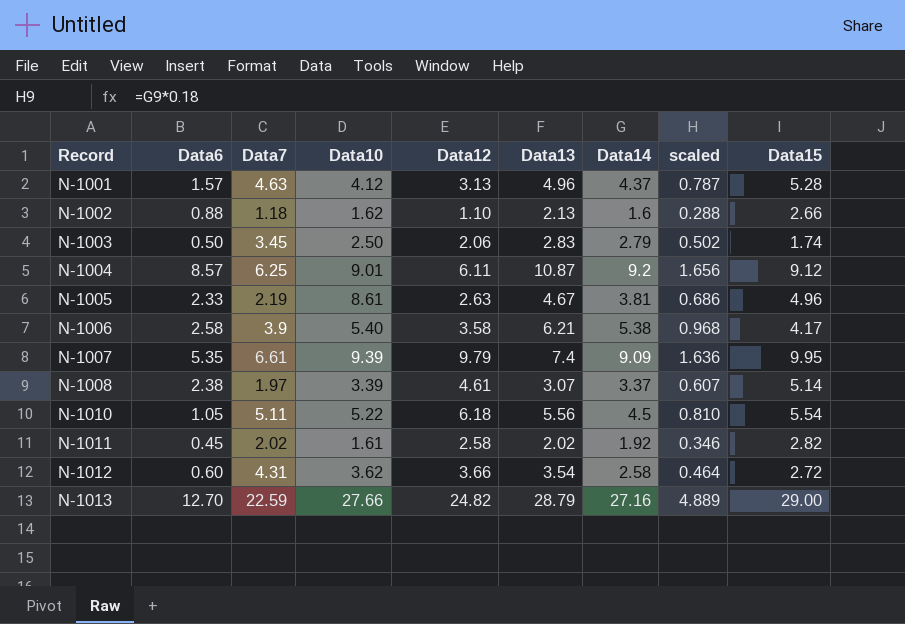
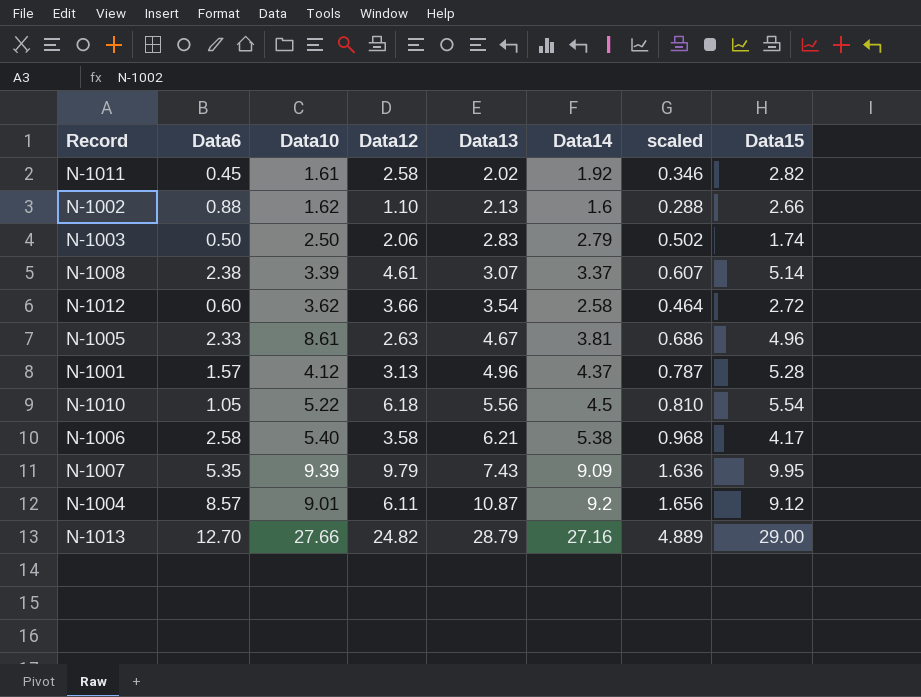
row order: Record ascending -> Data13 ascending
column Data7 | position: 3 -> none
N-1007 | Data13: 7.4 -> 7.43

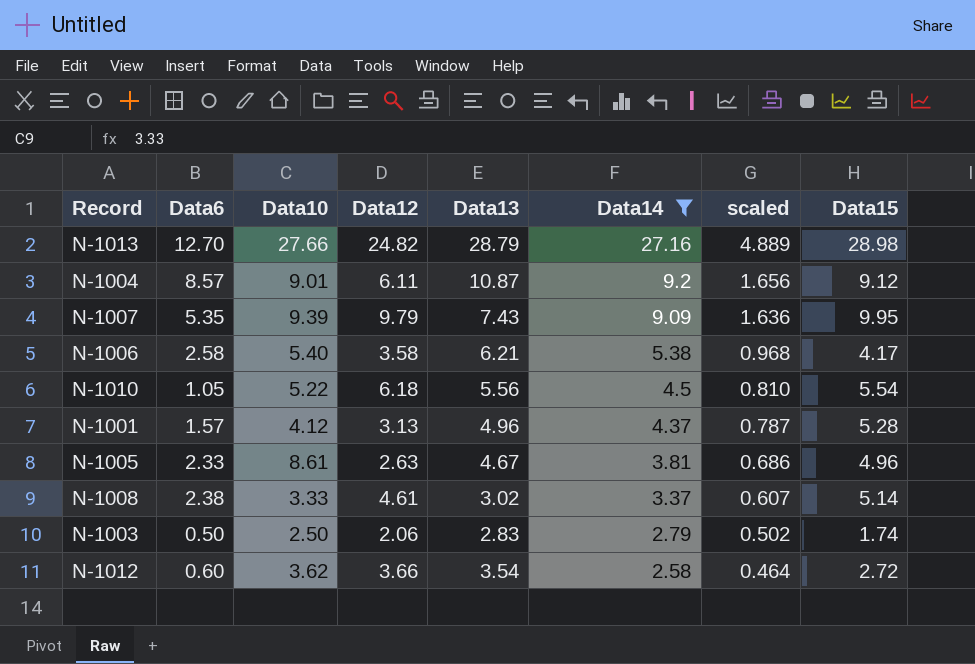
filter: none -> Data14 >= 2.58
row order: Data13 ascending -> Data14 descending
N-1013 | Data15: 29.00 -> 28.98
N-1008 | Data10: 3.39 -> 3.33
N-1008 | Data13: 3.07 -> 3.02

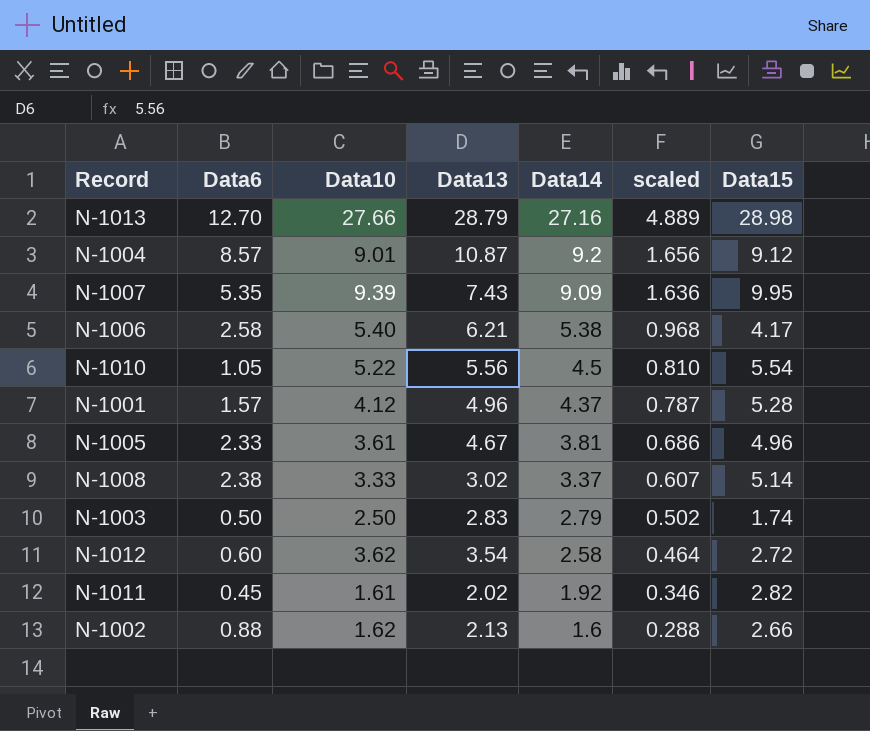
filter: Data14 >= 2.58 -> none
column Data12 | position: 4 -> none
N-1005 | Data10: 8.61 -> 3.61

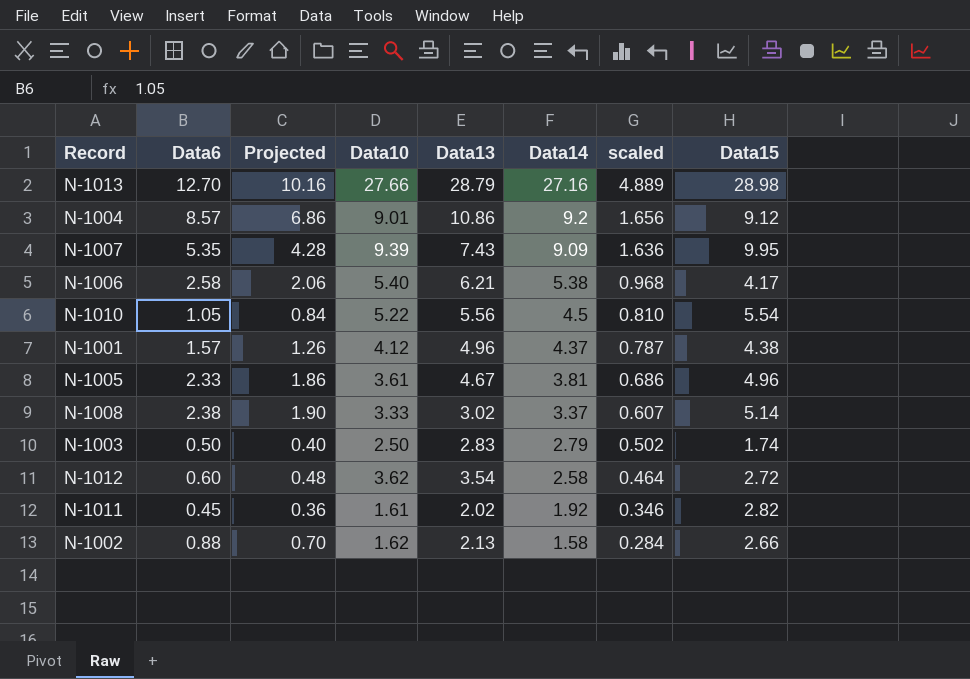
column Projected | formula: none -> [Data6] * 0.8
N-1004 | Data13: 10.87 -> 10.86
N-1001 | Data15: 5.28 -> 4.38
N-1002 | Data14: 1.6 -> 1.58
N-1002 | scaled: 0.288 -> 0.284

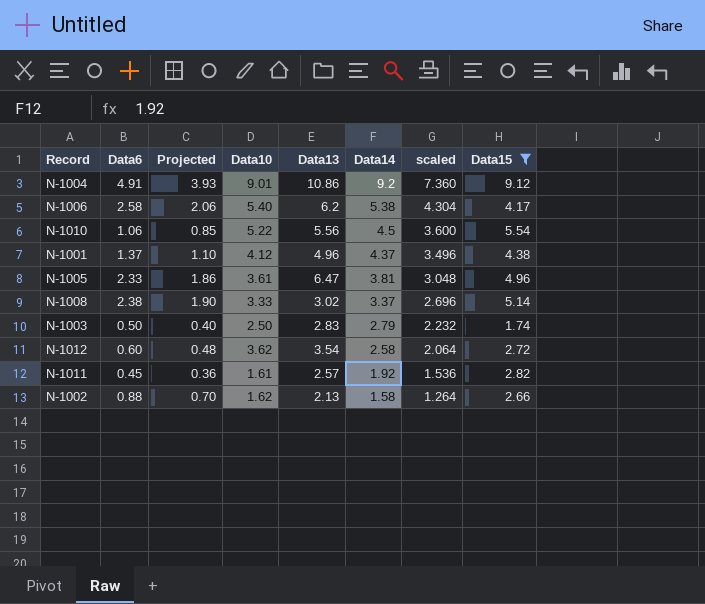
filter: none -> Data15 <= 9.12
column scaled | formula: [Data14] * 0.18 -> [Data14] * 0.8
N-1004 | Data6: 8.57 -> 4.91
N-1004 | Projected: 6.86 -> 3.93
N-1006 | Data13: 6.21 -> 6.2
N-1010 | Data6: 1.05 -> 1.06
N-1010 | Projected: 0.84 -> 0.85
N-1001 | Data6: 1.57 -> 1.37
N-1001 | Projected: 1.26 -> 1.10
N-1005 | Data13: 4.67 -> 6.47
N-1011 | Data13: 2.02 -> 2.57

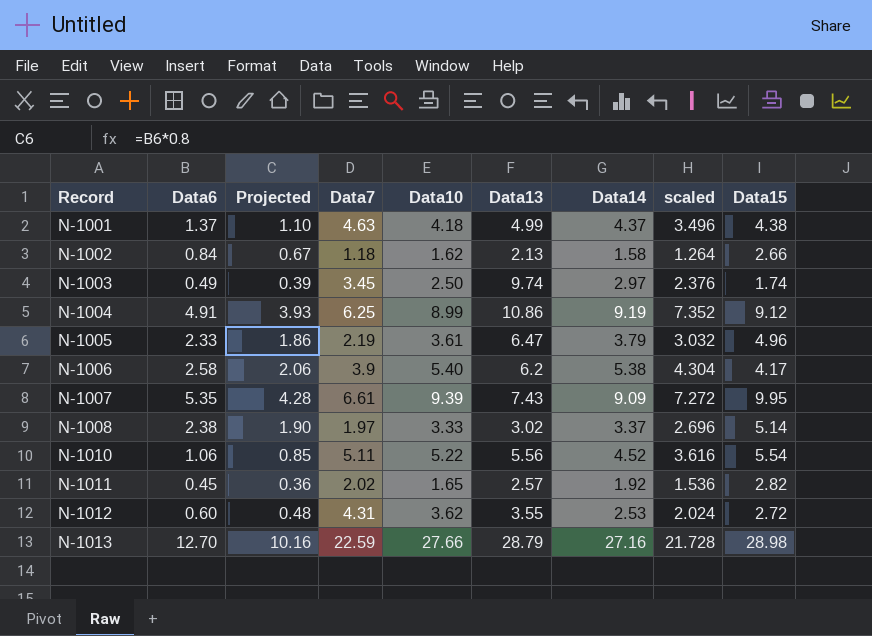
filter: Data15 <= 9.12 -> none
row order: Data14 descending -> Record ascending
column Data7 | position: none -> 4
N-1001 | Data10: 4.12 -> 4.18
N-1001 | Data13: 4.96 -> 4.99
N-1002 | Data6: 0.88 -> 0.84
N-1002 | Projected: 0.70 -> 0.67
N-1003 | Data6: 0.50 -> 0.49
N-1003 | Projected: 0.40 -> 0.39
N-1003 | Data13: 2.83 -> 9.74
N-1003 | Data14: 2.79 -> 2.97
N-1003 | scaled: 2.232 -> 2.376
N-1004 | Data10: 9.01 -> 8.99
N-1004 | Data14: 9.2 -> 9.19
N-1004 | scaled: 7.360 -> 7.352
N-1005 | Data14: 3.81 -> 3.79
N-1005 | scaled: 3.048 -> 3.032
N-1010 | Data14: 4.5 -> 4.52
N-1010 | scaled: 3.600 -> 3.616
N-1011 | Data10: 1.61 -> 1.65
N-1012 | Data13: 3.54 -> 3.55
N-1012 | Data14: 2.58 -> 2.53
N-1012 | scaled: 2.064 -> 2.024

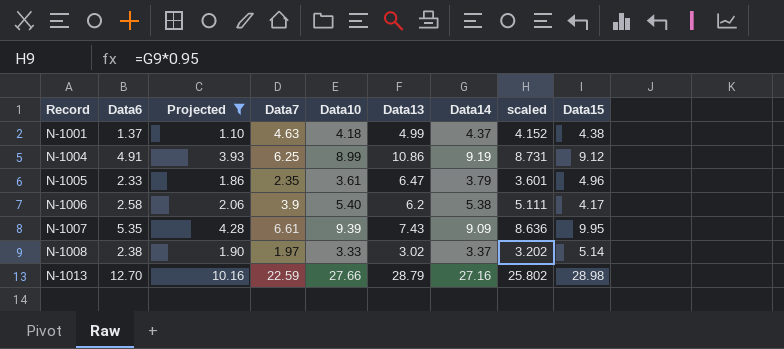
filter: none -> Projected >= 1.10
column scaled | formula: [Data14] * 0.8 -> [Data14] * 0.95
N-1005 | Data7: 2.19 -> 2.35

